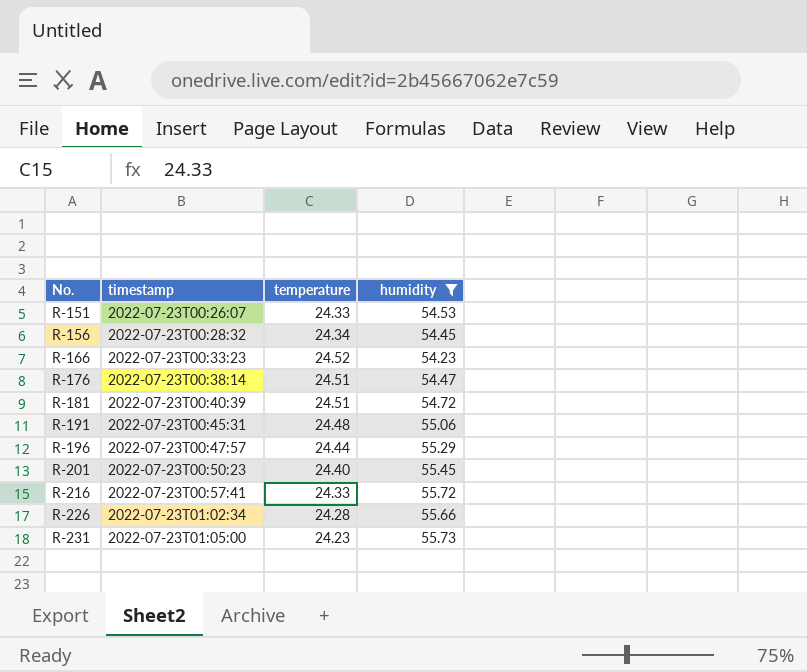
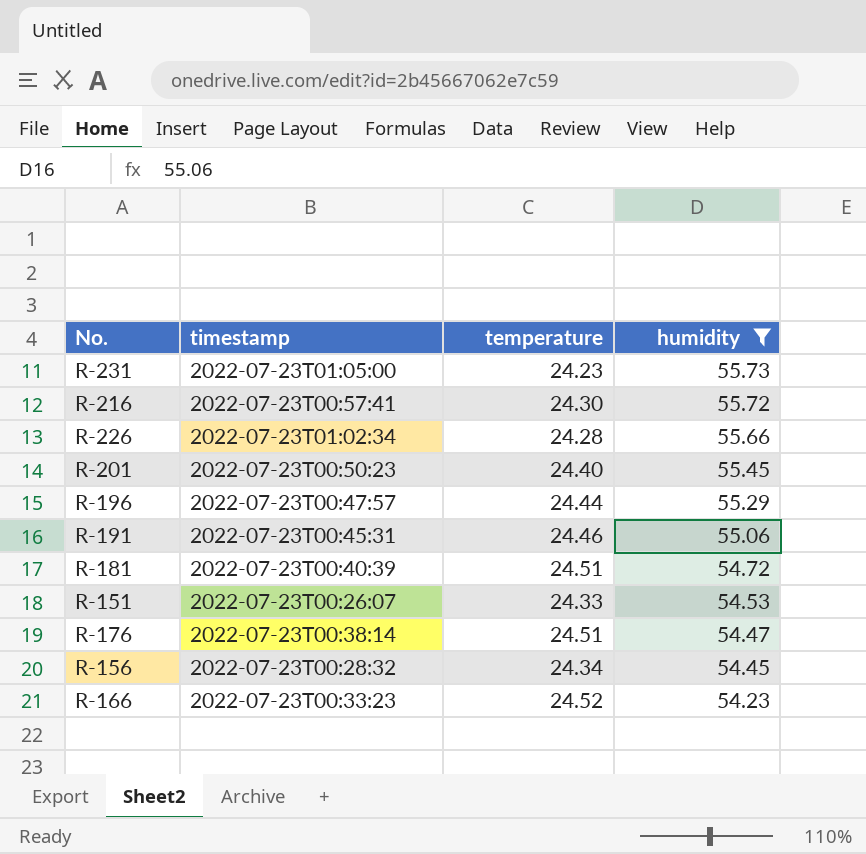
row order: No. ascending -> humidity descending
R-216 | temperature: 24.33 -> 24.30
R-191 | temperature: 24.48 -> 24.46

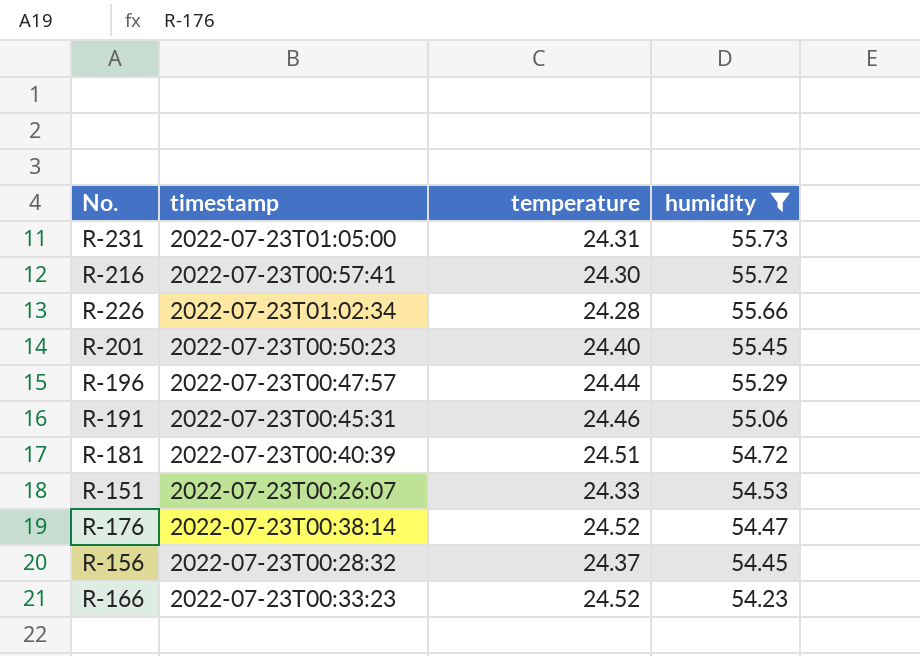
R-231 | temperature: 24.23 -> 24.31
R-176 | temperature: 24.51 -> 24.52
R-156 | temperature: 24.34 -> 24.37

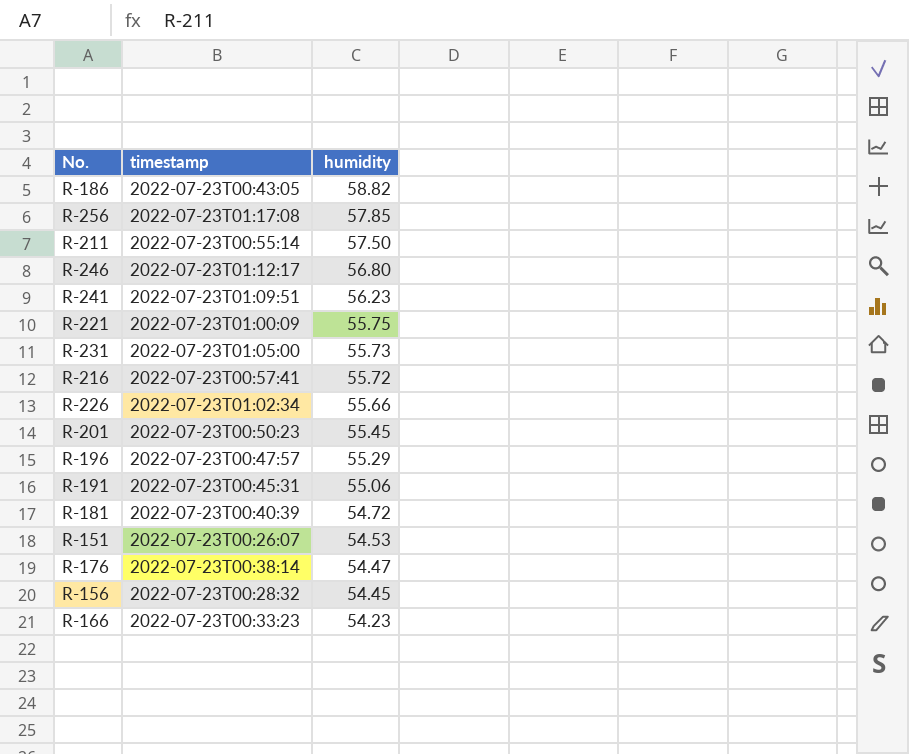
filter: humidity <= 55.73 -> none
column temperature | position: 3 -> none

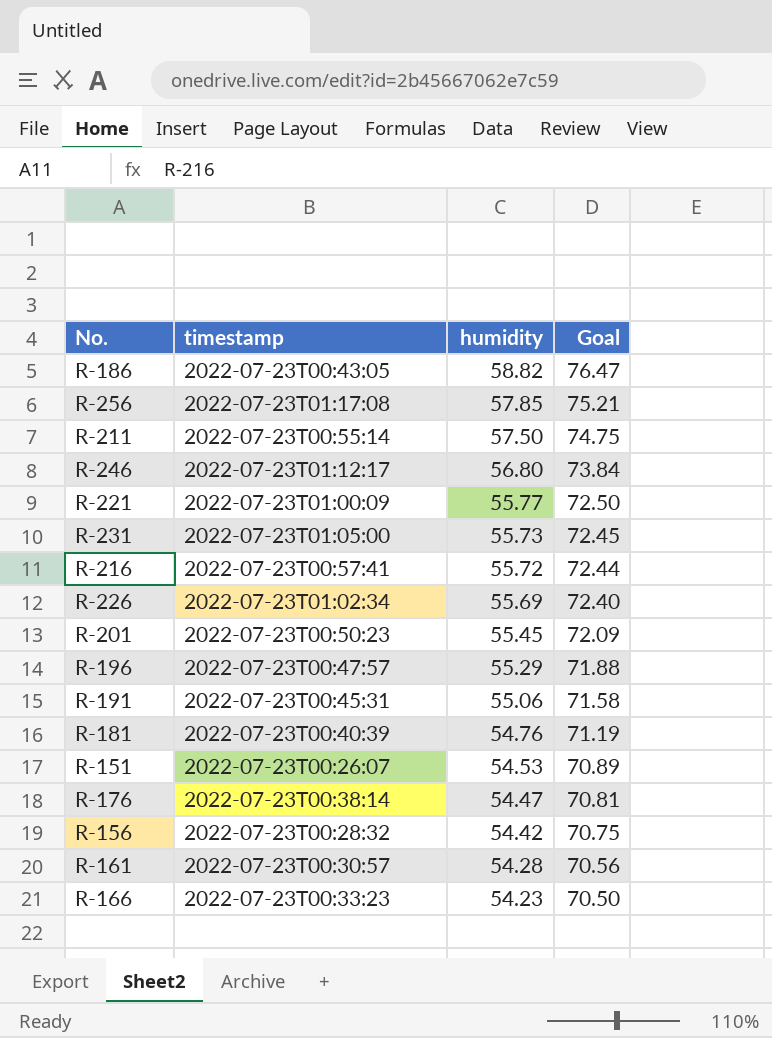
column Goal | formula: none -> [humidity] * 1.3
row R-241: 2022-07-23T01:09:51 | 56.23 -> none
R-221 | humidity: 55.75 -> 55.77
R-226 | humidity: 55.66 -> 55.69
R-181 | humidity: 54.72 -> 54.76
R-156 | humidity: 54.45 -> 54.42
row R-161: none -> 2022-07-23T00:30:57 | 54.28 | 70.56

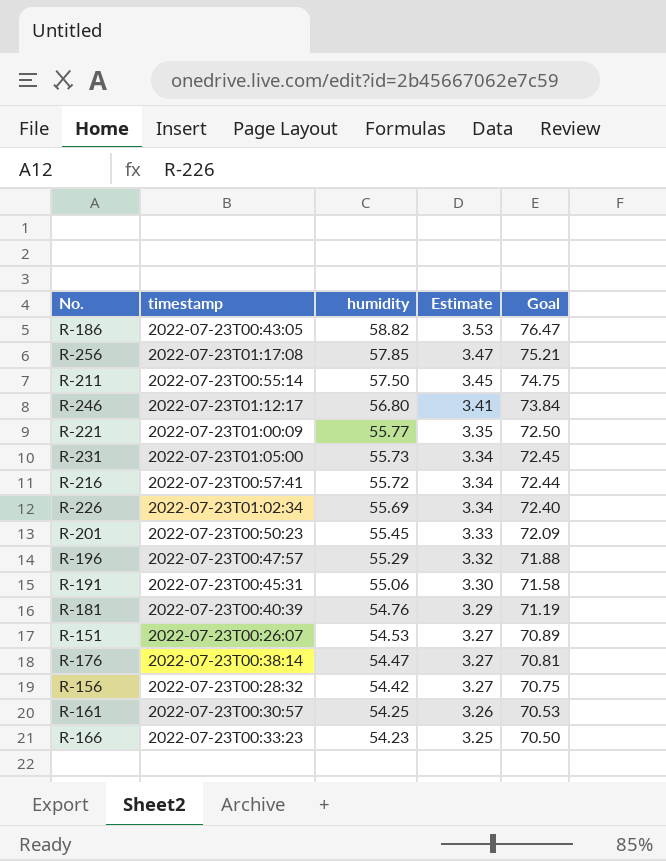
column Estimate | formula: none -> [humidity] * 0.06
R-161 | humidity: 54.28 -> 54.25
R-161 | Goal: 70.56 -> 70.53

